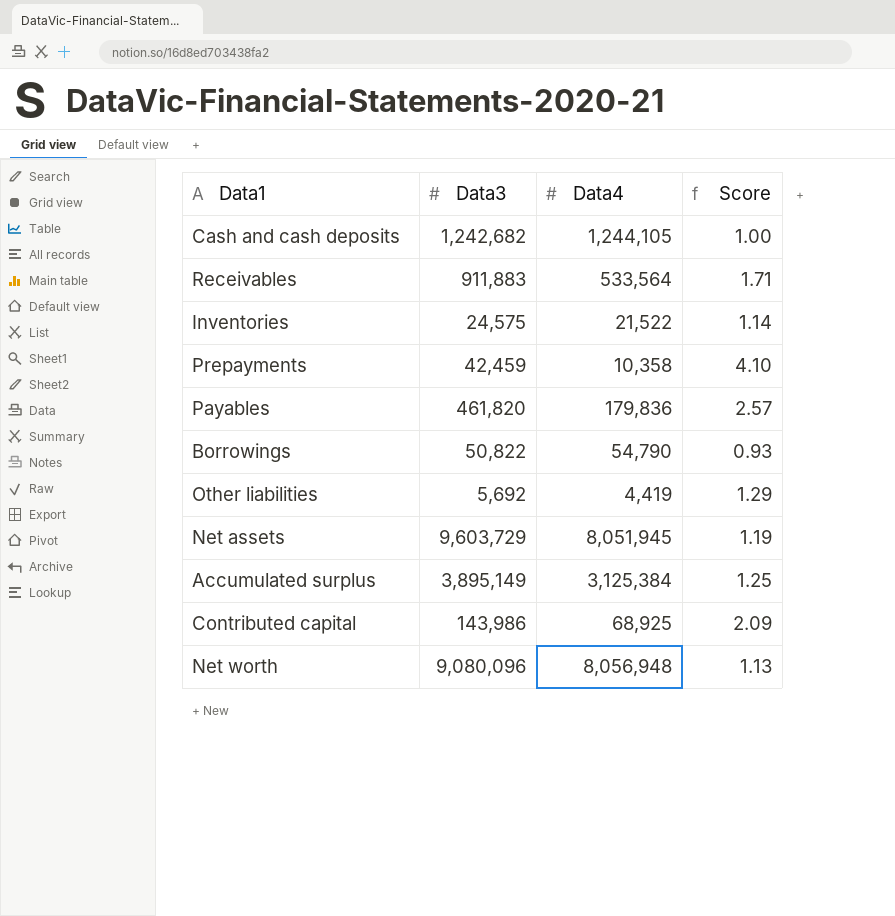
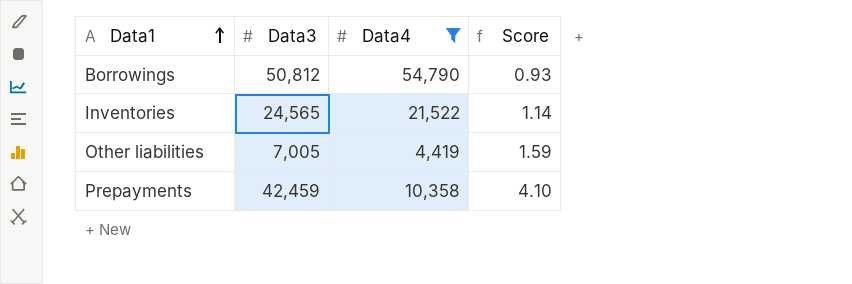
filter: none -> Data4 <= 54,790
row order: none -> Data1 ascending
Borrowings | Data3: 50,822 -> 50,812
Inventories | Data3: 24,575 -> 24,565
Other liabilities | Data3: 5,692 -> 7,005
Other liabilities | Score: 1.29 -> 1.59

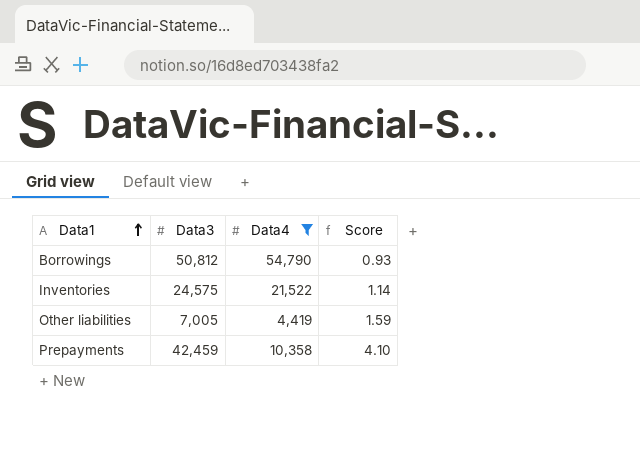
Inventories | Data3: 24,565 -> 24,575

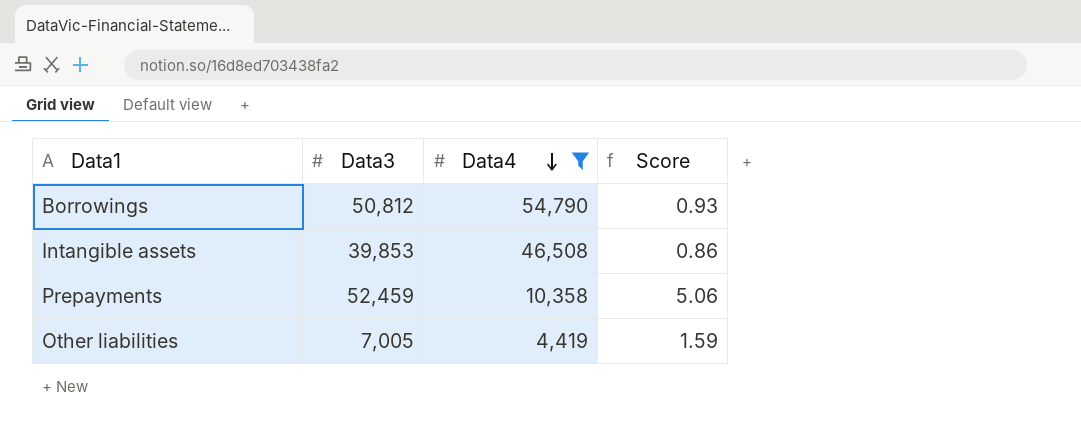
row order: Data1 ascending -> Data4 descending
row Inventories: 24,575 | 21,522 | 1.14 -> none
row Intangible assets: none -> 39,853 | 46,508 | 0.86
Prepayments | Data3: 42,459 -> 52,459
Prepayments | Score: 4.10 -> 5.06

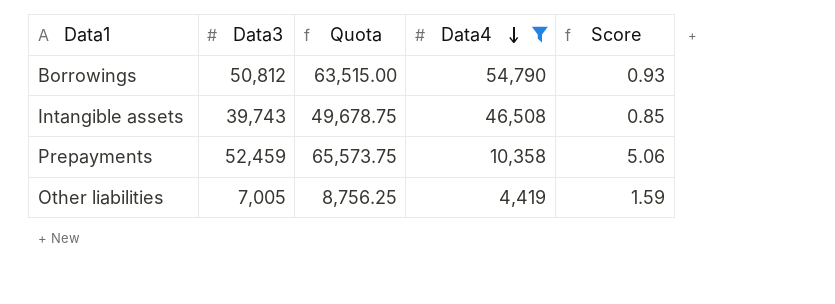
column Quota | formula: none -> [Data3] * 1.25
Intangible assets | Data3: 39,853 -> 39,743
Intangible assets | Score: 0.86 -> 0.85

